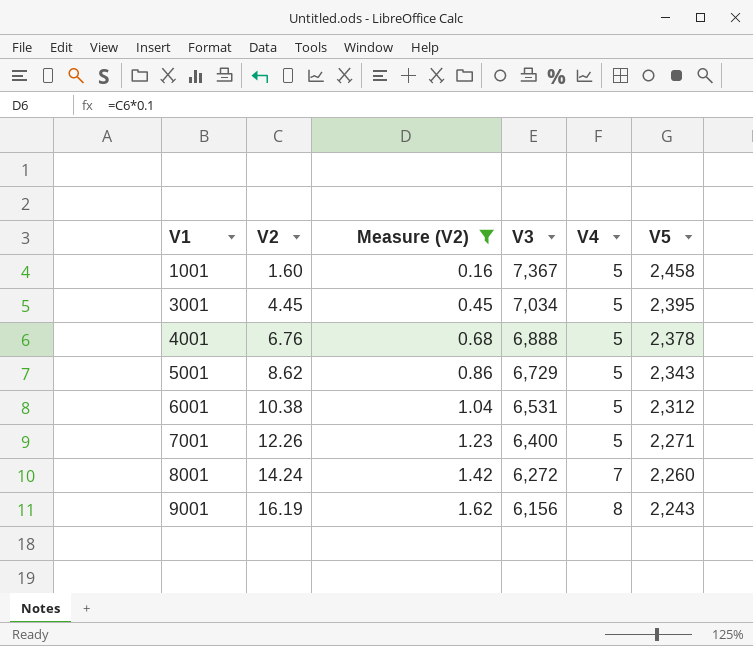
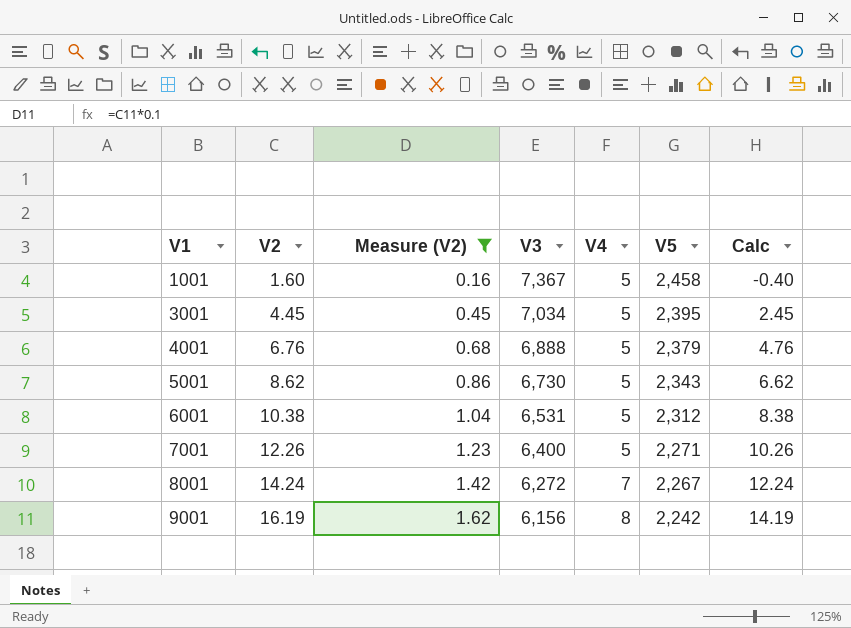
column Calc | formula: none -> [V2] - 2
4001 | V5: 2,378 -> 2,379
5001 | V3: 6,729 -> 6,730
8001 | V5: 2,260 -> 2,267
9001 | V5: 2,243 -> 2,242

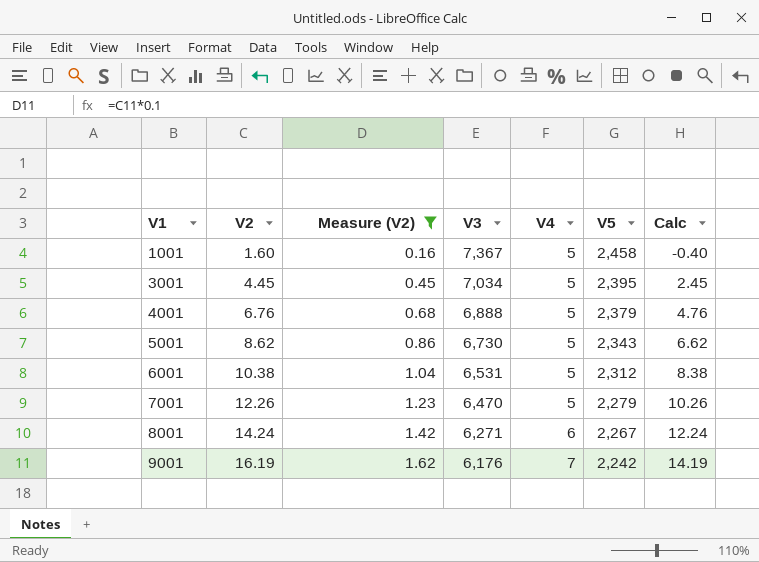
7001 | V3: 6,400 -> 6,470
7001 | V5: 2,271 -> 2,279
8001 | V3: 6,272 -> 6,271
8001 | V4: 7 -> 6
9001 | V3: 6,156 -> 6,176
9001 | V4: 8 -> 7

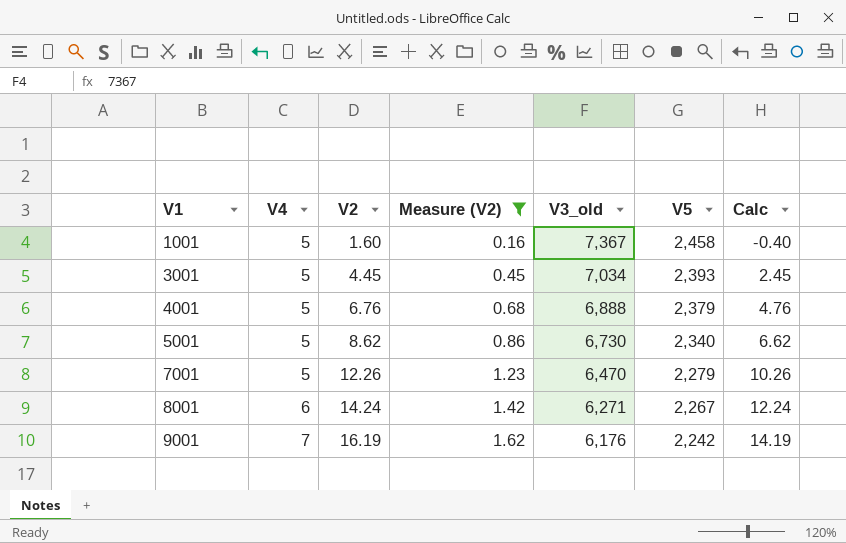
column V4 | position: 5 -> 2
column name: V3 -> V3_old
row 6001: 10.38 | 1.04 | 6,531 | 5 | 2,312 | 8.38 -> none
3001 | V5: 2,395 -> 2,393
5001 | V5: 2,343 -> 2,340

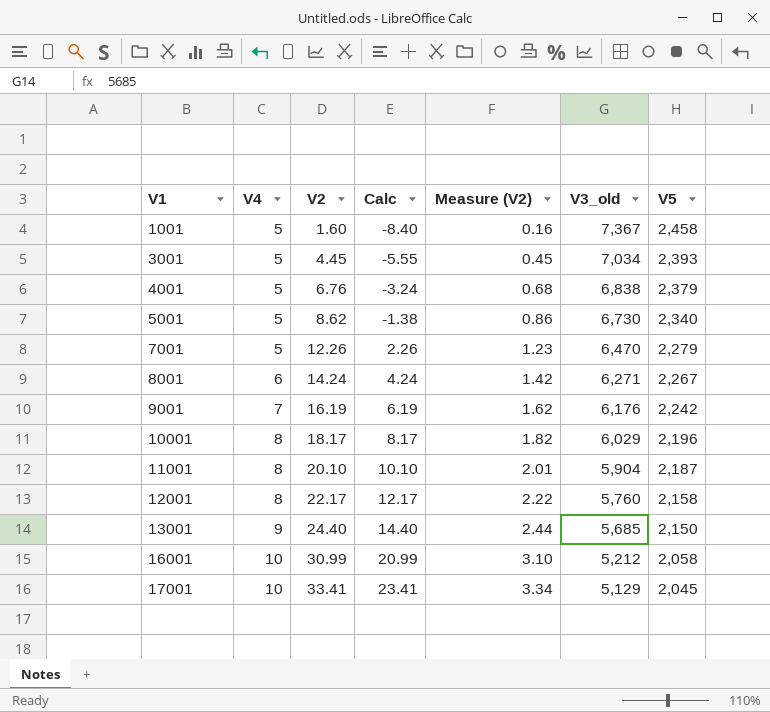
filter: Measure (V2) <= 1.62 -> none
column Calc | formula: [V2] - 2 -> [V2] - 10
column Calc | position: 7 -> 4
4001 | V3_old: 6,888 -> 6,838

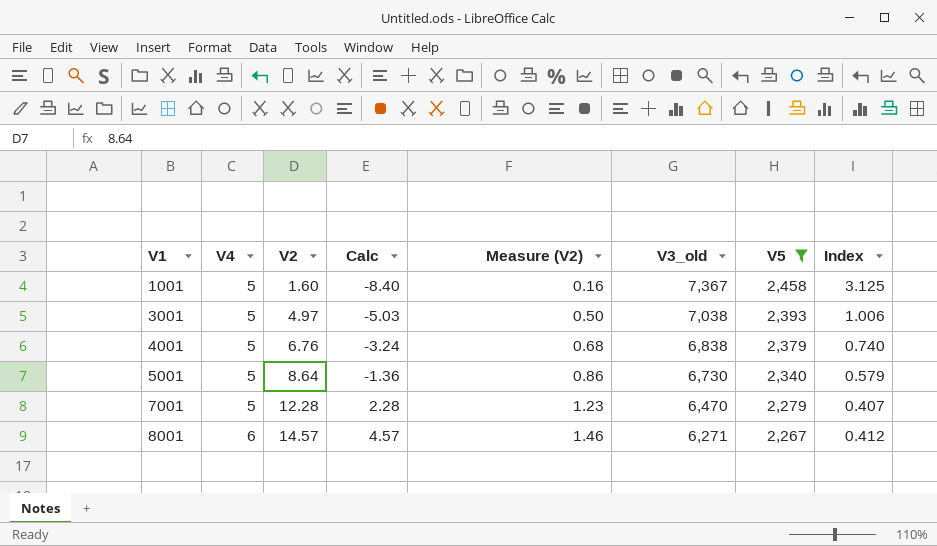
filter: none -> V5 >= 2,267
column Index | formula: none -> [V4] / [V2]
3001 | V2: 4.45 -> 4.97
3001 | Calc: -5.55 -> -5.03
3001 | Measure (V2): 0.45 -> 0.50
3001 | V3_old: 7,034 -> 7,038
5001 | V2: 8.62 -> 8.64
5001 | Calc: -1.38 -> -1.36
7001 | V2: 12.26 -> 12.28
7001 | Calc: 2.26 -> 2.28
8001 | V2: 14.24 -> 14.57
8001 | Calc: 4.24 -> 4.57
8001 | Measure (V2): 1.42 -> 1.46

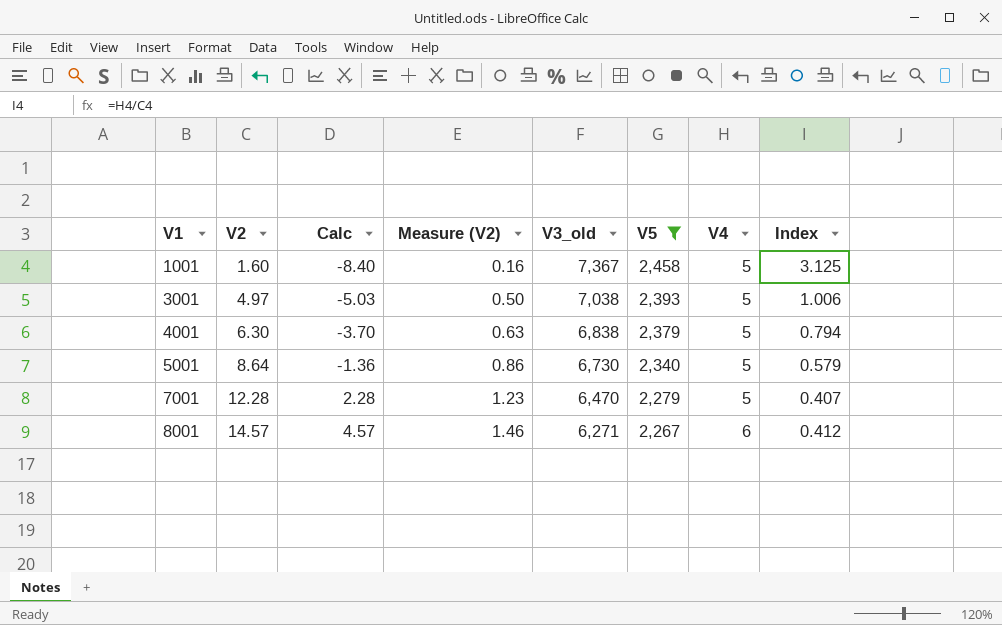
column V4 | position: 2 -> 7
4001 | V2: 6.76 -> 6.30
4001 | Calc: -3.24 -> -3.70
4001 | Measure (V2): 0.68 -> 0.63
4001 | Index: 0.740 -> 0.794

